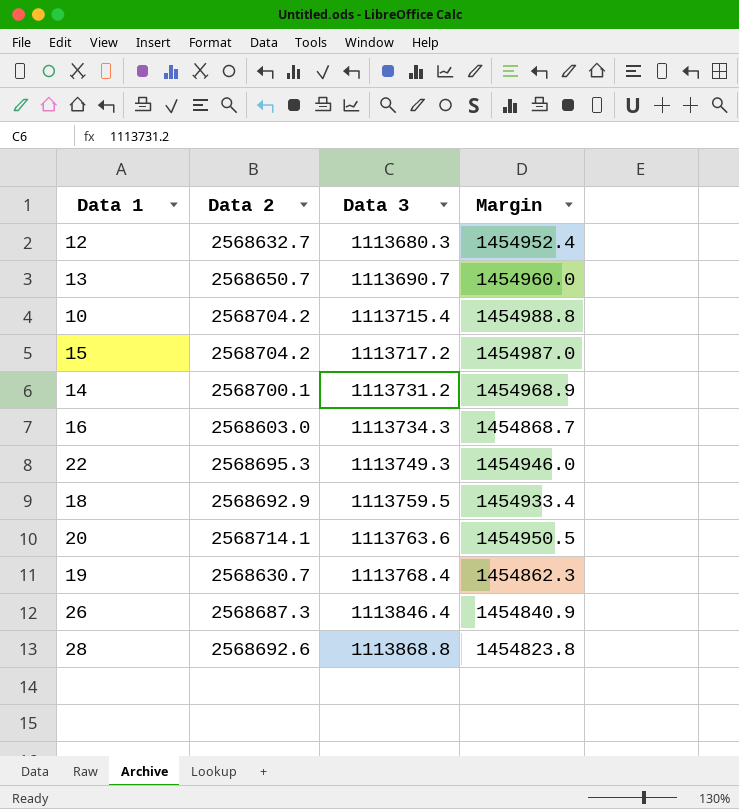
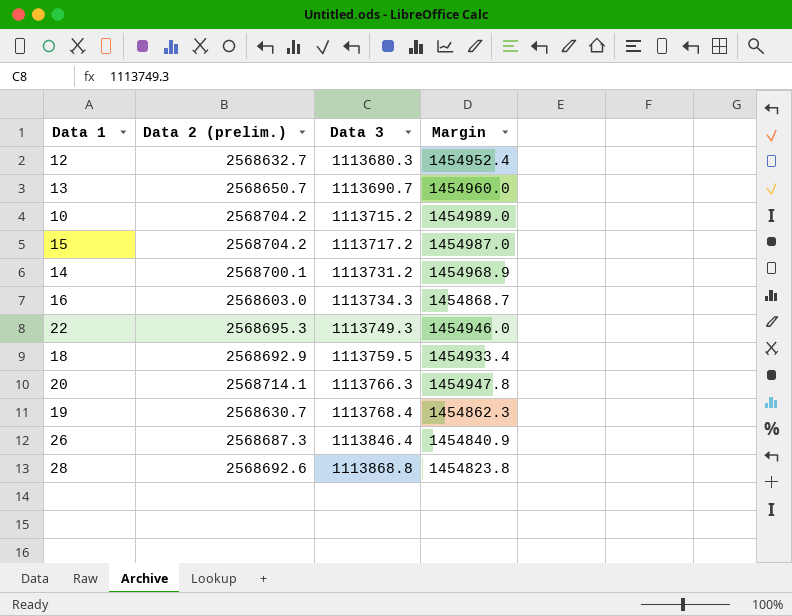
column name: Data 2 -> Data 2 (prelim.)
10 | Data 3: 1113715.4 -> 1113715.2
10 | Margin: 1454988.8 -> 1454989.0
20 | Data 3: 1113763.6 -> 1113766.3
20 | Margin: 1454950.5 -> 1454947.8

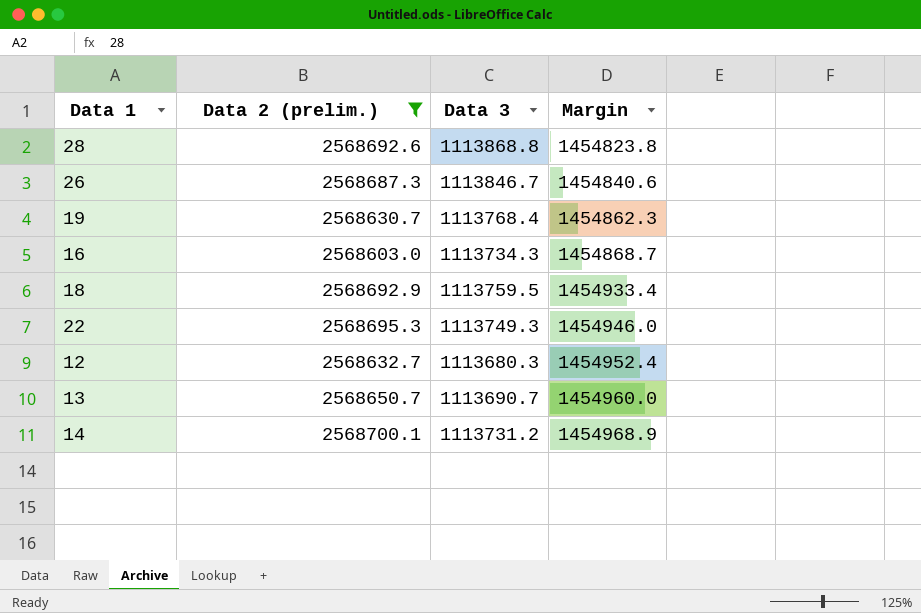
filter: none -> Data 2 (prelim.) <= 2568700.1
row order: Data 3 ascending -> Margin ascending
26 | Data 3: 1113846.4 -> 1113846.7
26 | Margin: 1454840.9 -> 1454840.6

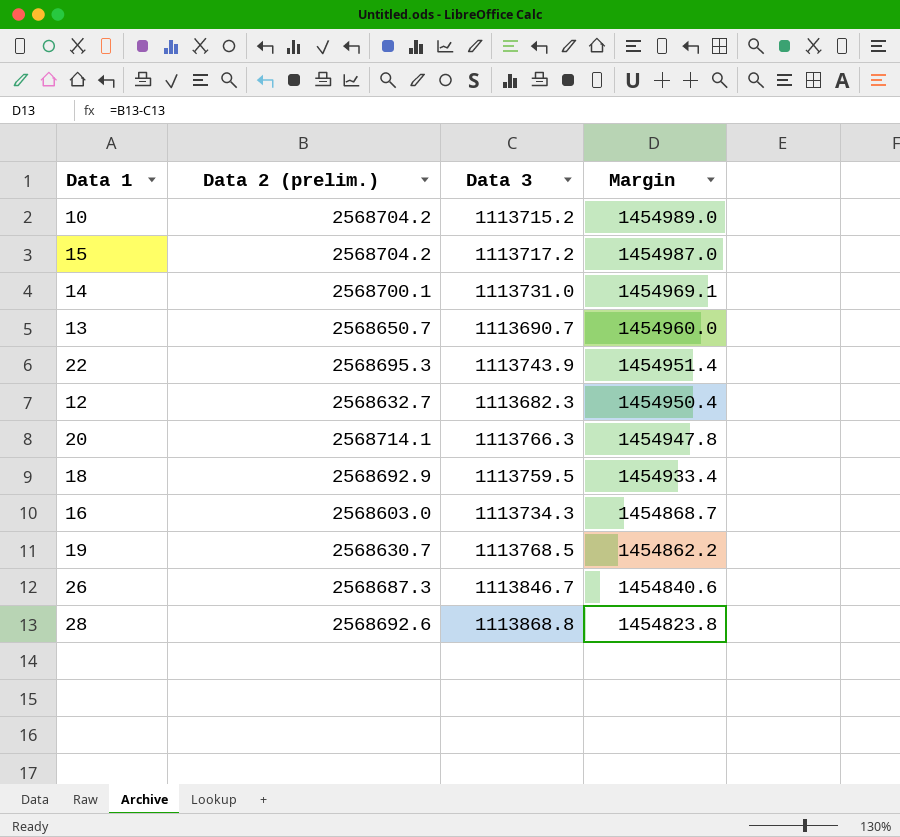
filter: Data 2 (prelim.) <= 2568700.1 -> none
row order: Margin ascending -> Margin descending
14 | Data 3: 1113731.2 -> 1113731.0
14 | Margin: 1454968.9 -> 1454969.1
22 | Data 3: 1113749.3 -> 1113743.9
22 | Margin: 1454946.0 -> 1454951.4
12 | Data 3: 1113680.3 -> 1113682.3
12 | Margin: 1454952.4 -> 1454950.4
19 | Data 3: 1113768.4 -> 1113768.5
19 | Margin: 1454862.3 -> 1454862.2

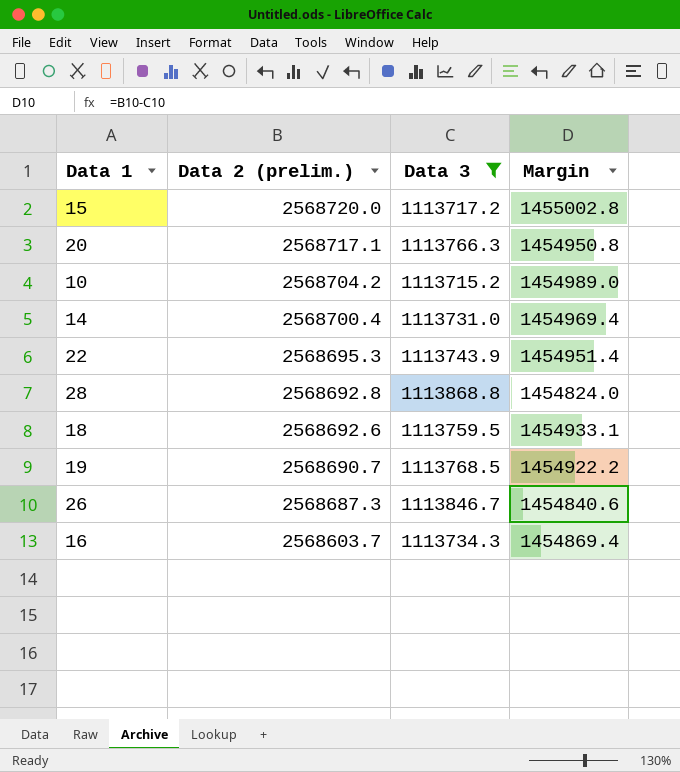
filter: none -> Data 3 >= 1113715.2
row order: Margin descending -> Data 2 (prelim.) descending
15 | Data 2 (prelim.): 2568704.2 -> 2568720.0
15 | Margin: 1454987.0 -> 1455002.8
20 | Data 2 (prelim.): 2568714.1 -> 2568717.1
20 | Margin: 1454947.8 -> 1454950.8
14 | Data 2 (prelim.): 2568700.1 -> 2568700.4
14 | Margin: 1454969.1 -> 1454969.4
28 | Data 2 (prelim.): 2568692.6 -> 2568692.8
28 | Margin: 1454823.8 -> 1454824.0
18 | Data 2 (prelim.): 2568692.9 -> 2568692.6
18 | Margin: 1454933.4 -> 1454933.1
19 | Data 2 (prelim.): 2568630.7 -> 2568690.7
19 | Margin: 1454862.2 -> 1454922.2
16 | Data 2 (prelim.): 2568603.0 -> 2568603.7
16 | Margin: 1454868.7 -> 1454869.4

